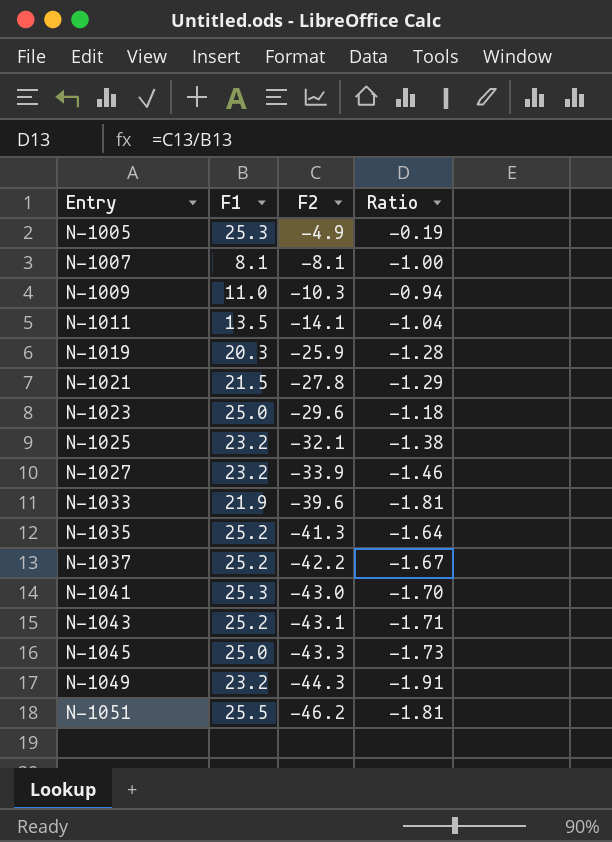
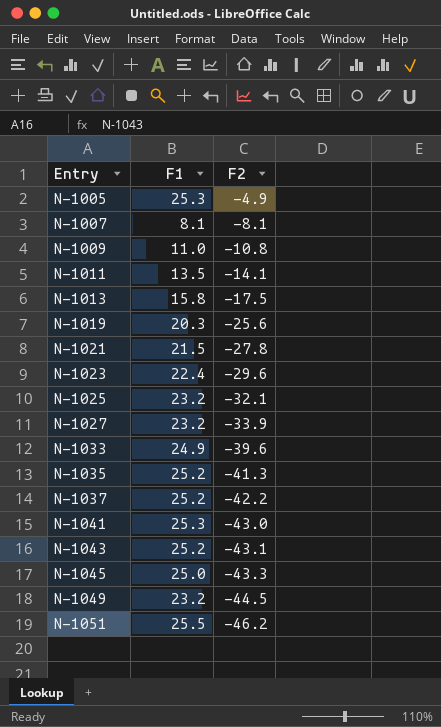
column Ratio | formula: [F2] / [F1] -> none
N-1009 | F2: -10.3 -> -10.8
row N-1013: none -> 15.8 | -17.5
N-1019 | F2: -25.9 -> -25.6
N-1023 | F1: 25.0 -> 22.4
N-1033 | F1: 21.9 -> 24.9
N-1049 | F2: -44.3 -> -44.5

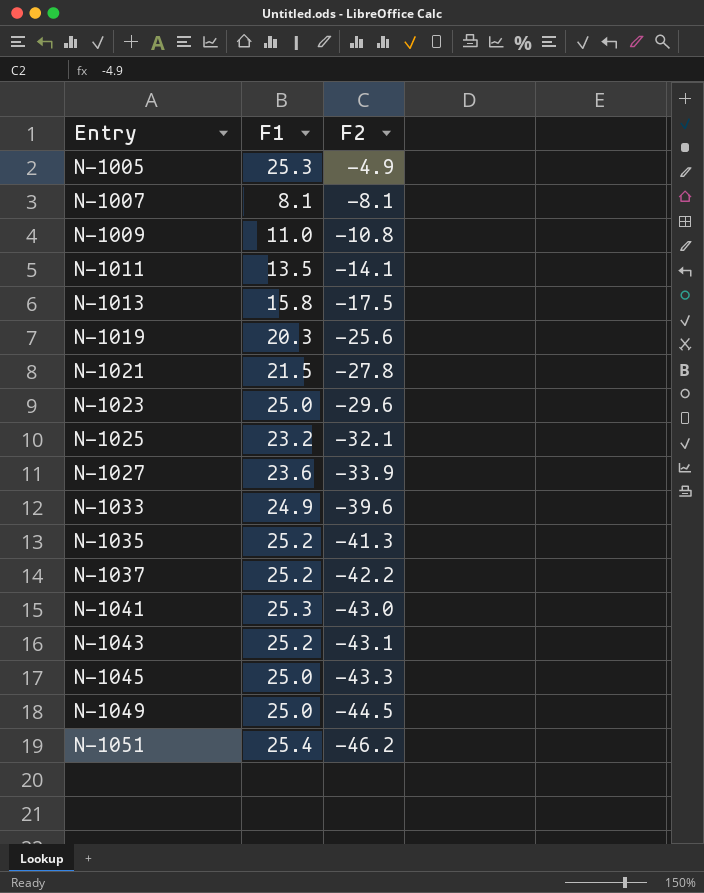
N-1023 | F1: 22.4 -> 25.0
N-1027 | F1: 23.2 -> 23.6
N-1049 | F1: 23.2 -> 25.0
N-1051 | F1: 25.5 -> 25.4

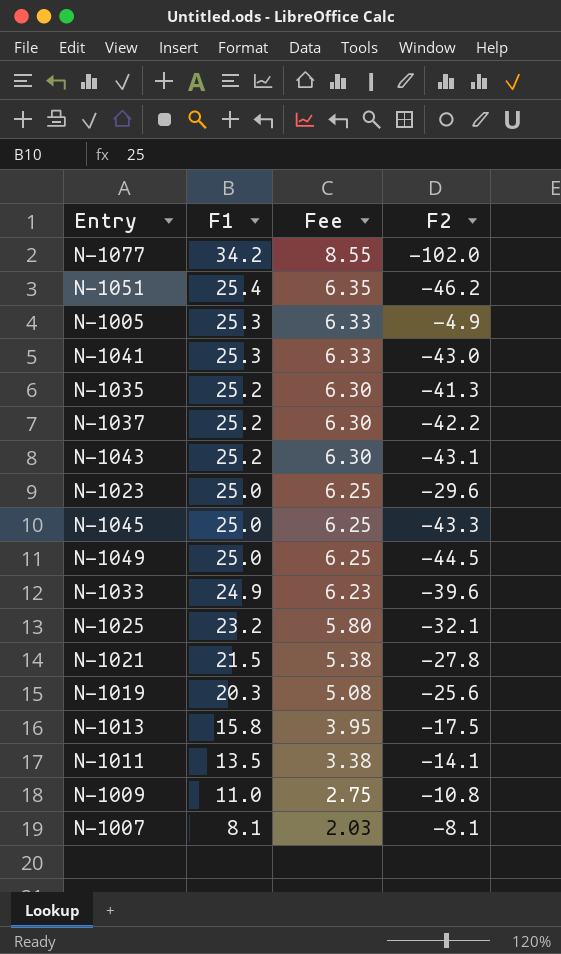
row order: Entry ascending -> F1 descending
column Fee | formula: none -> [F1] * 0.25
row N-1027: 23.6 | -33.9 -> none
row N-1077: none -> 34.2 | 8.55 | -102.0

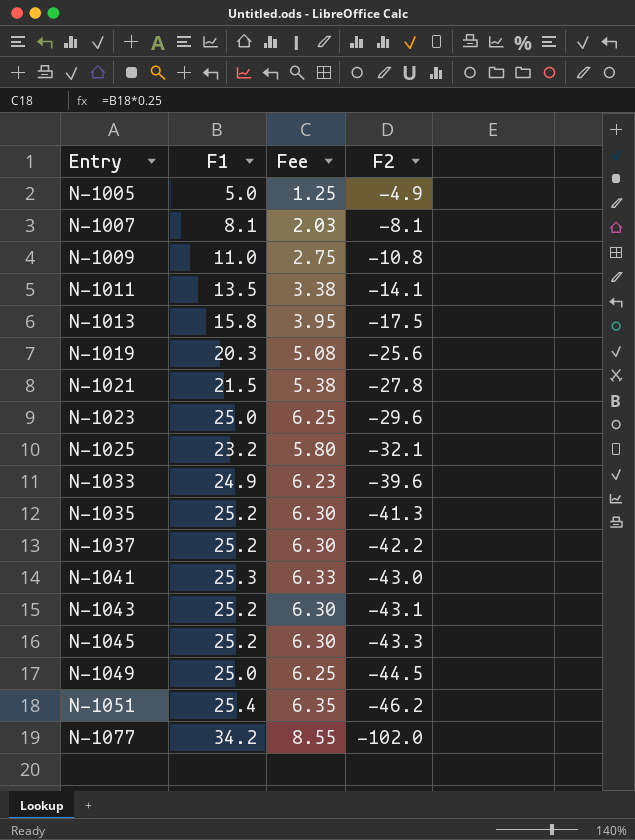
row order: F1 descending -> Entry ascending
N-1005 | F1: 25.3 -> 5.0
N-1005 | Fee: 6.33 -> 1.25
N-1045 | F1: 25.0 -> 25.2
N-1045 | Fee: 6.25 -> 6.30

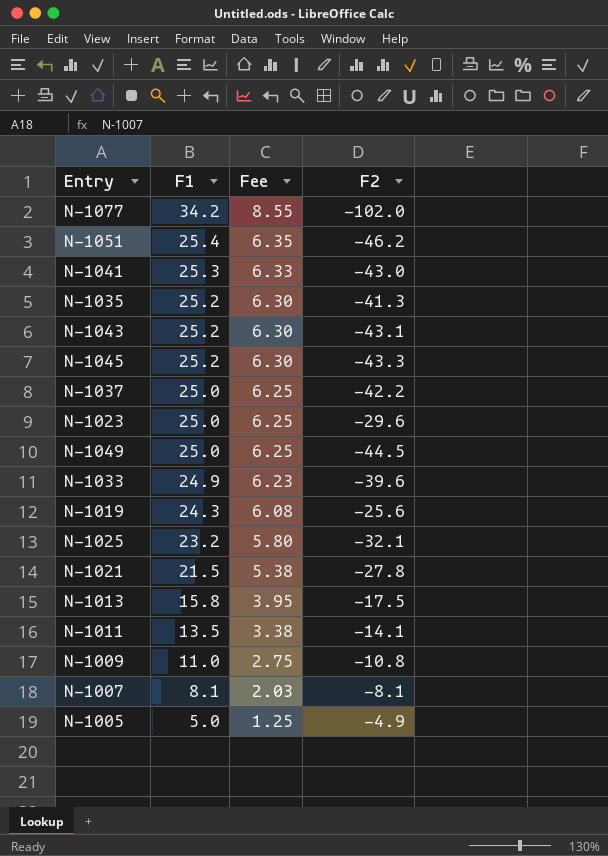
row order: Entry ascending -> F1 descending
N-1037 | F1: 25.2 -> 25.0
N-1037 | Fee: 6.30 -> 6.25
N-1019 | F1: 20.3 -> 24.3
N-1019 | Fee: 5.08 -> 6.08

